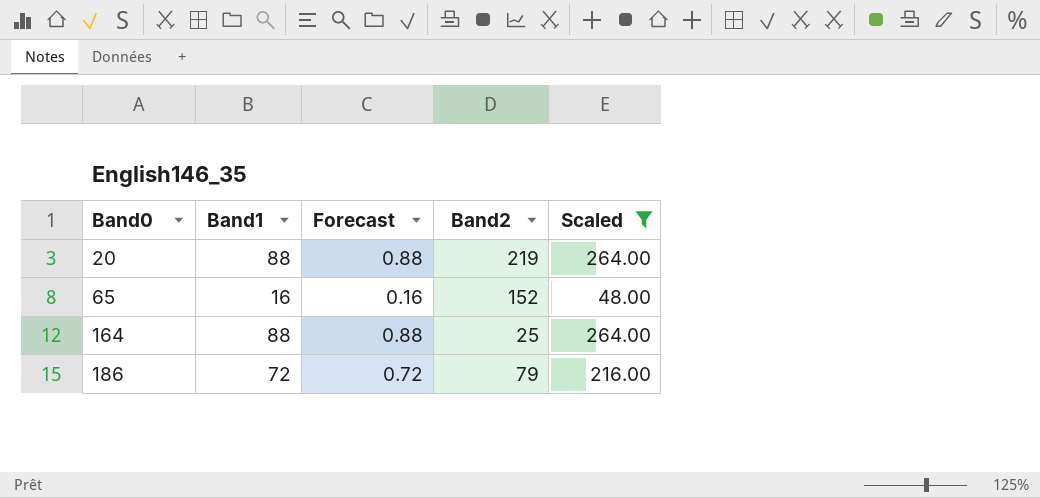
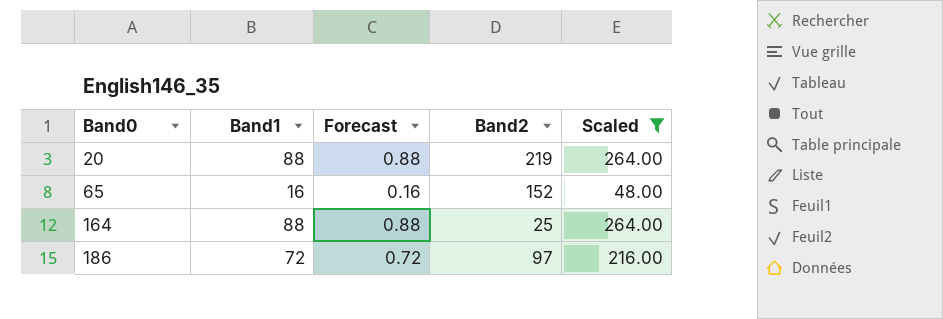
186 | Band2: 79 -> 97

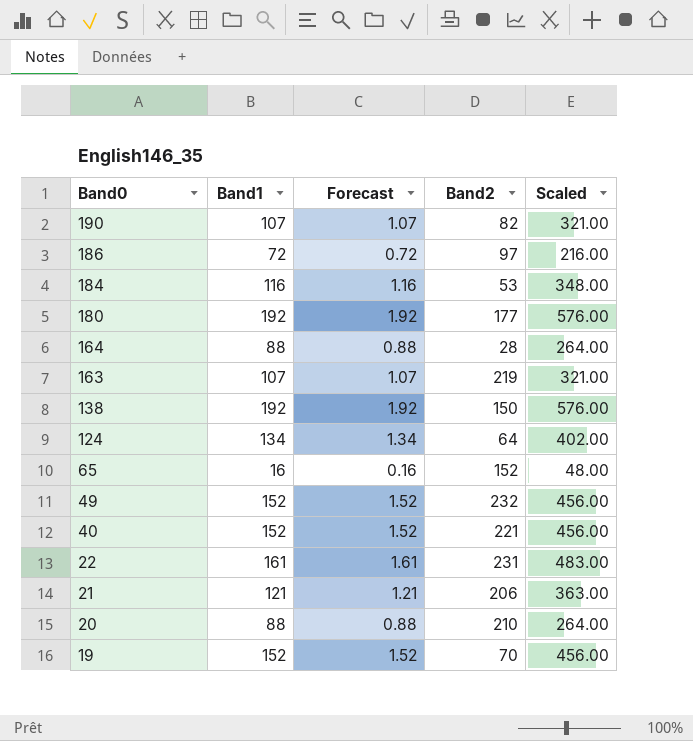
filter: Scaled <= 264.00 -> none
row order: Band0 ascending -> Band0 descending
164 | Band2: 25 -> 28
20 | Band2: 219 -> 210

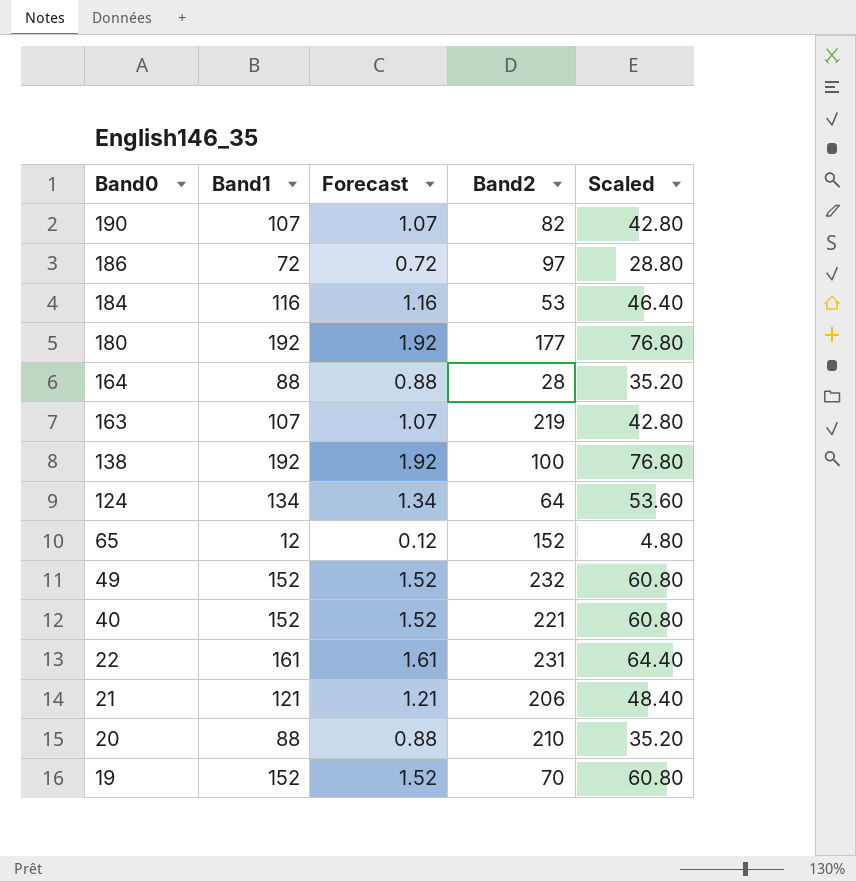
column Scaled | formula: [Band1] * 3 -> [Band1] * 0.4
138 | Band2: 150 -> 100
65 | Band1: 16 -> 12
65 | Forecast: 0.16 -> 0.12

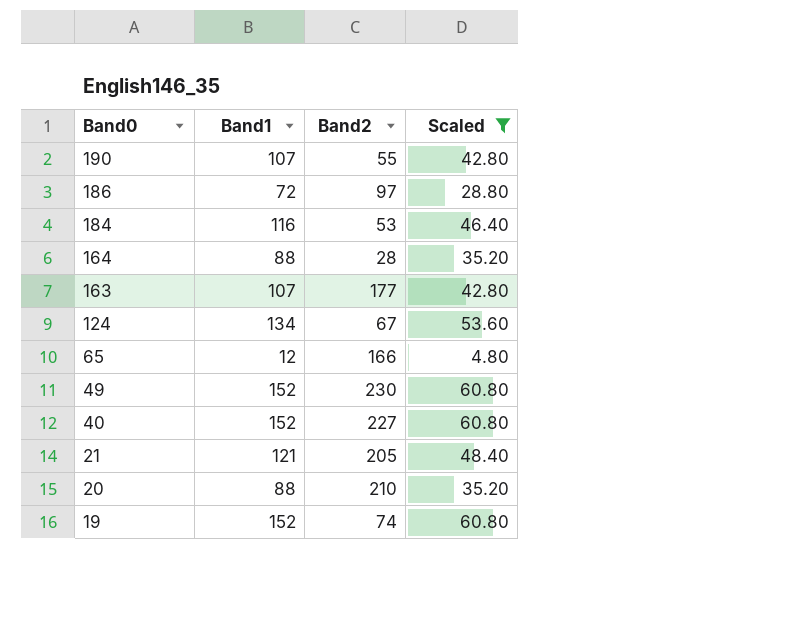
filter: none -> Scaled <= 60.80
column Forecast | formula: [Band1] * 0.01 -> none
190 | Band2: 82 -> 55
163 | Band2: 219 -> 177
124 | Band2: 64 -> 67
65 | Band2: 152 -> 166
49 | Band2: 232 -> 230
40 | Band2: 221 -> 227
21 | Band2: 206 -> 205
19 | Band2: 70 -> 74

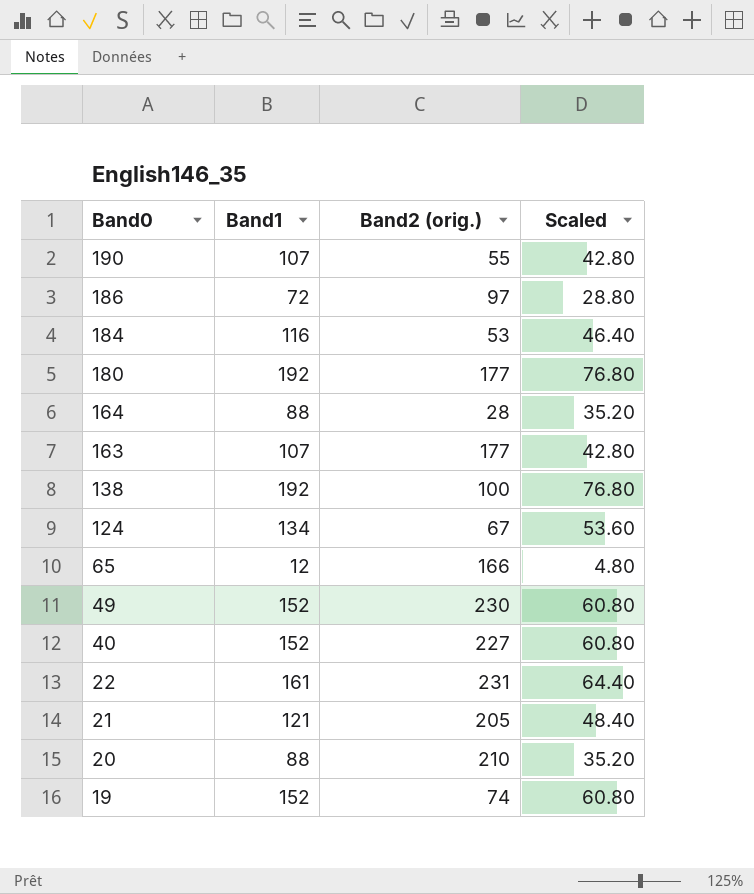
filter: Scaled <= 60.80 -> none
column name: Band2 -> Band2 (orig.)

